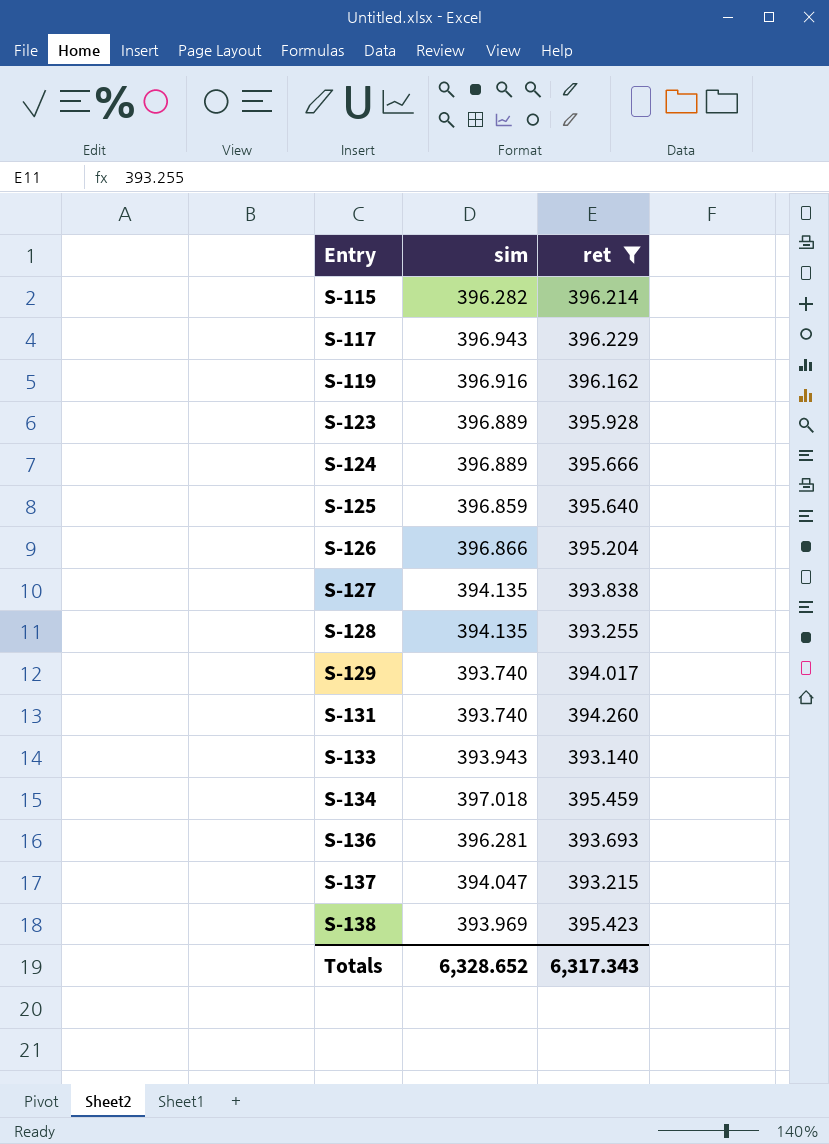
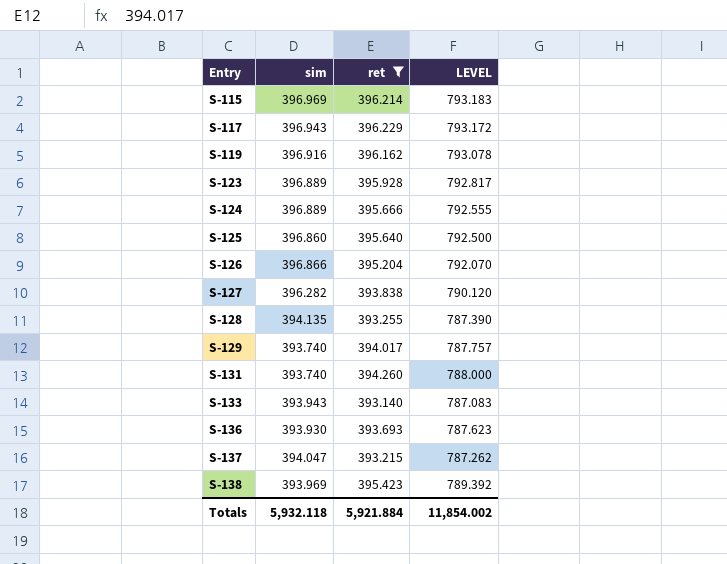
column LEVEL | formula: none -> [sim] + [ret]
row S-134: 397.018 | 395.459 -> none
S-115 | sim: 396.282 -> 396.969
S-125 | sim: 396.859 -> 396.860
S-127 | sim: 394.135 -> 396.282
S-136 | sim: 396.281 -> 393.930
Totals | sim: 6,328.652 -> 5,932.118
Totals | ret: 6,317.343 -> 5,921.884

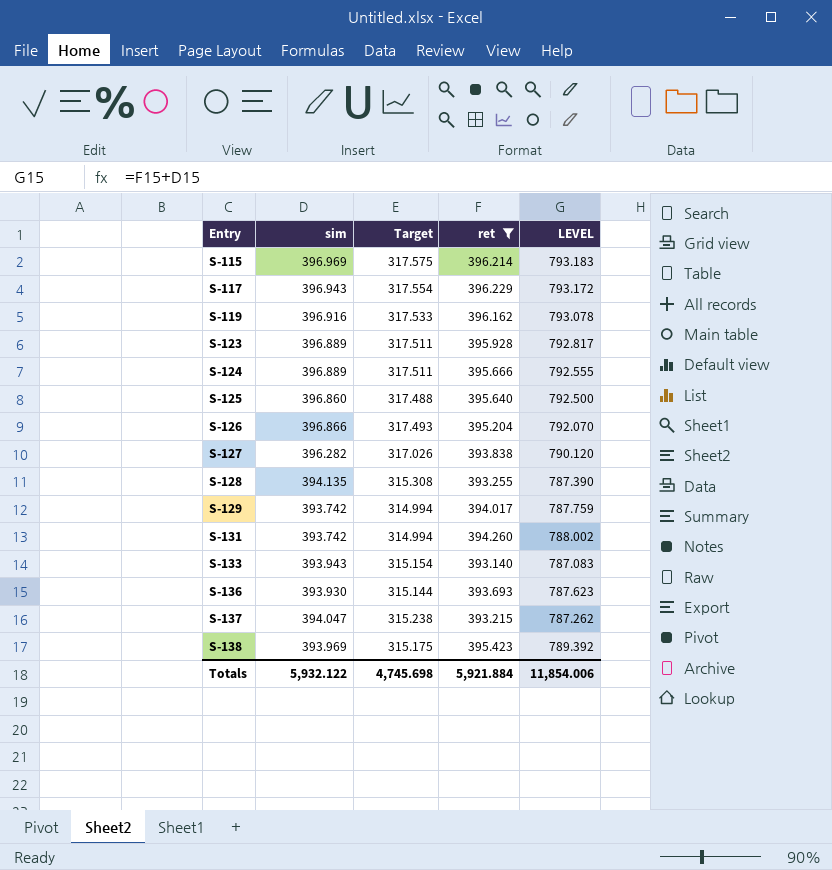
column Target | formula: none -> [sim] * 0.8
S-129 | sim: 393.740 -> 393.742
S-129 | LEVEL: 787.757 -> 787.759
S-131 | sim: 393.740 -> 393.742
S-131 | LEVEL: 788.000 -> 788.002
Totals | sim: 5,932.118 -> 5,932.122
Totals | LEVEL: 11,854.002 -> 11,854.006

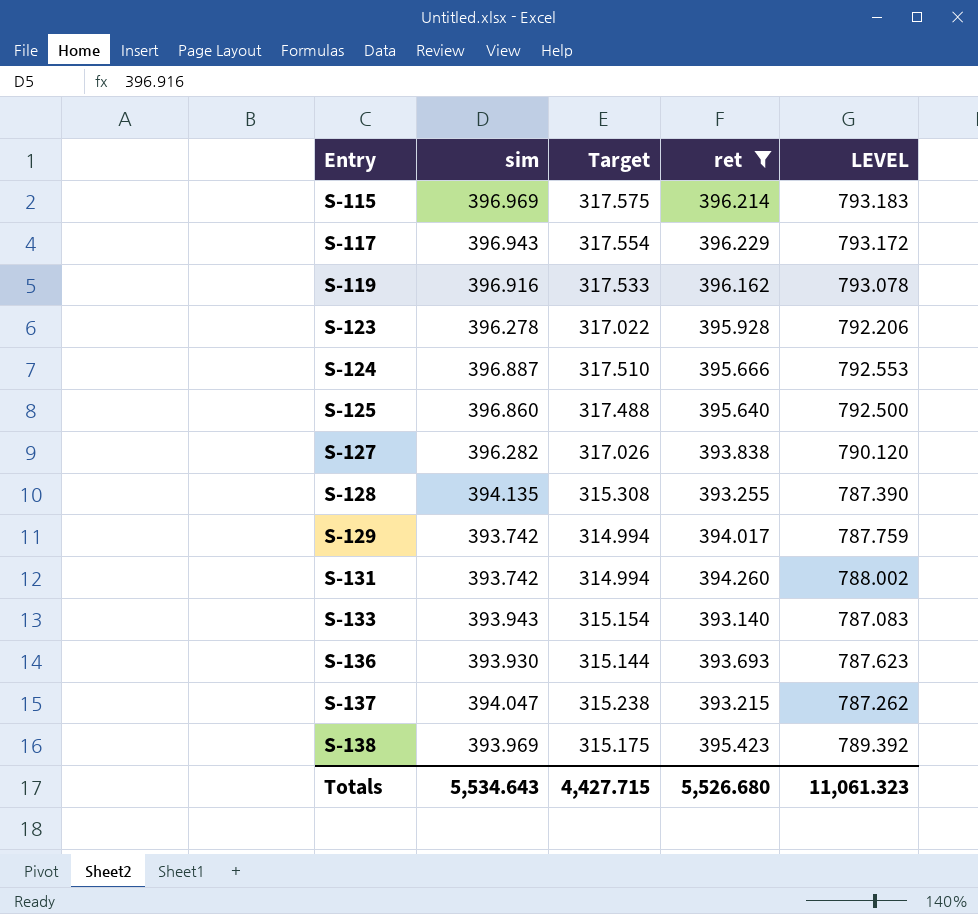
row S-126: 396.866 | 317.493 | 395.204 | 792.070 -> none
S-123 | sim: 396.889 -> 396.278
S-123 | Target: 317.511 -> 317.022
S-123 | LEVEL: 792.817 -> 792.206
S-124 | sim: 396.889 -> 396.887
S-124 | Target: 317.511 -> 317.510
S-124 | LEVEL: 792.555 -> 792.553
Totals | sim: 5,932.122 -> 5,534.643
Totals | Target: 4,745.698 -> 4,427.715
Totals | ret: 5,921.884 -> 5,526.680
Totals | LEVEL: 11,854.006 -> 11,061.323

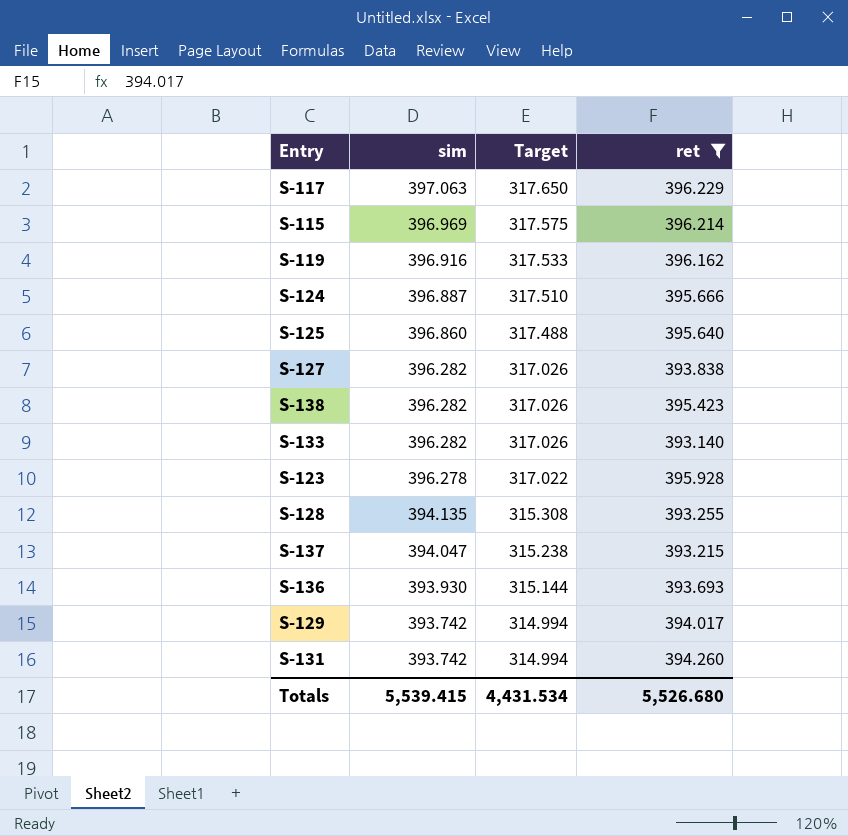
row order: Entry ascending -> sim descending
column LEVEL | formula: [sim] + [ret] -> none
S-117 | sim: 396.943 -> 397.063
S-117 | Target: 317.554 -> 317.650
S-138 | sim: 393.969 -> 396.282
S-138 | Target: 315.175 -> 317.026
S-133 | sim: 393.943 -> 396.282
S-133 | Target: 315.154 -> 317.026
Totals | sim: 5,534.643 -> 5,539.415
Totals | Target: 4,427.715 -> 4,431.534

